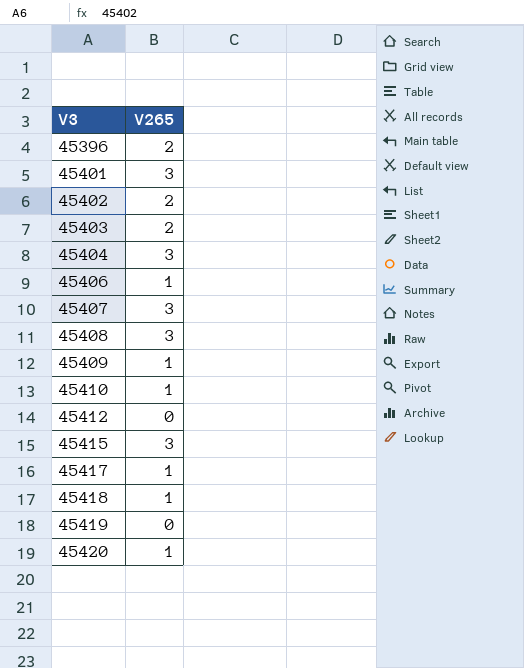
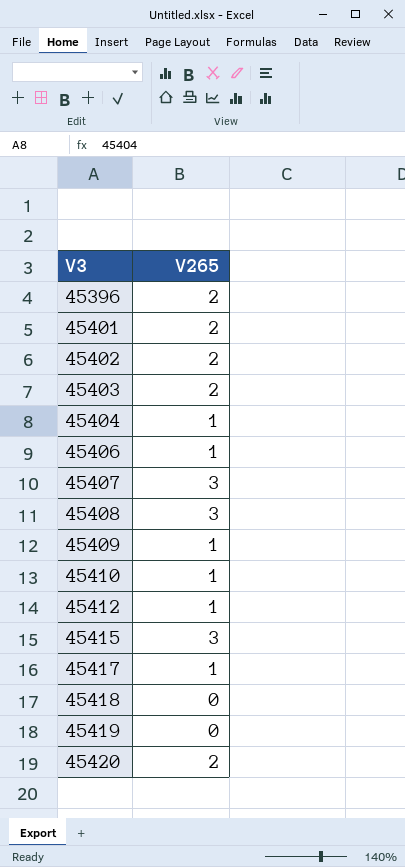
45401 | V265: 3 -> 2
45404 | V265: 3 -> 1
45412 | V265: 0 -> 1
45418 | V265: 1 -> 0
45420 | V265: 1 -> 2

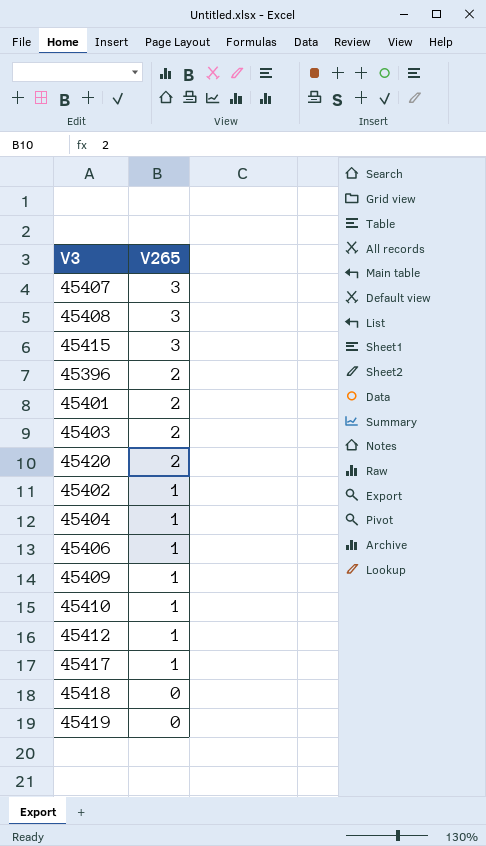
row order: V3 ascending -> V265 descending
45402 | V265: 2 -> 1

